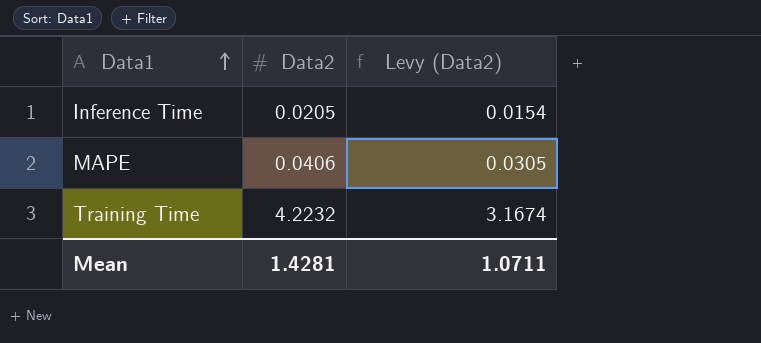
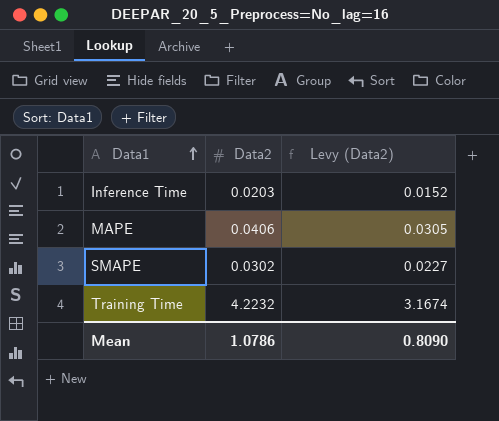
Inference Time | Data2: 0.0205 -> 0.0203
Inference Time | Levy (Data2): 0.0154 -> 0.0152
row SMAPE: none -> 0.0302 | 0.0227
Mean | Data2: 1.4281 -> 1.0786
Mean | Levy (Data2): 1.0711 -> 0.8090

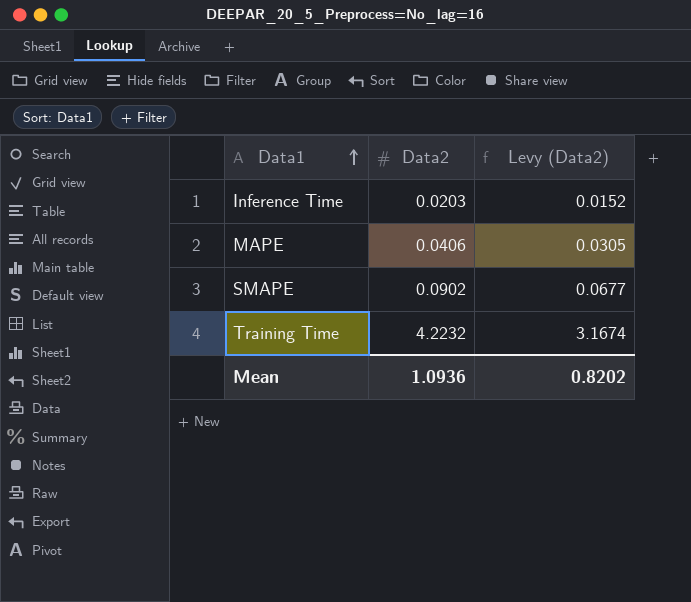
SMAPE | Data2: 0.0302 -> 0.0902
SMAPE | Levy (Data2): 0.0227 -> 0.0677
Mean | Data2: 1.0786 -> 1.0936
Mean | Levy (Data2): 0.8090 -> 0.8202

